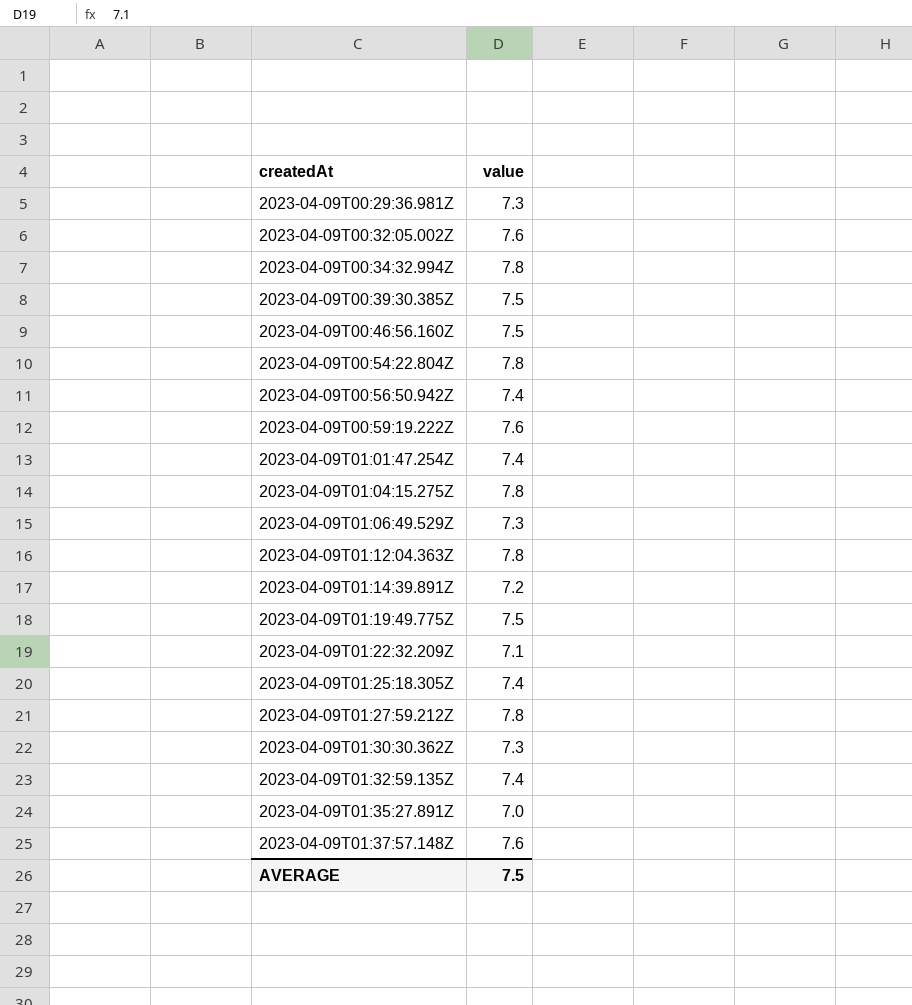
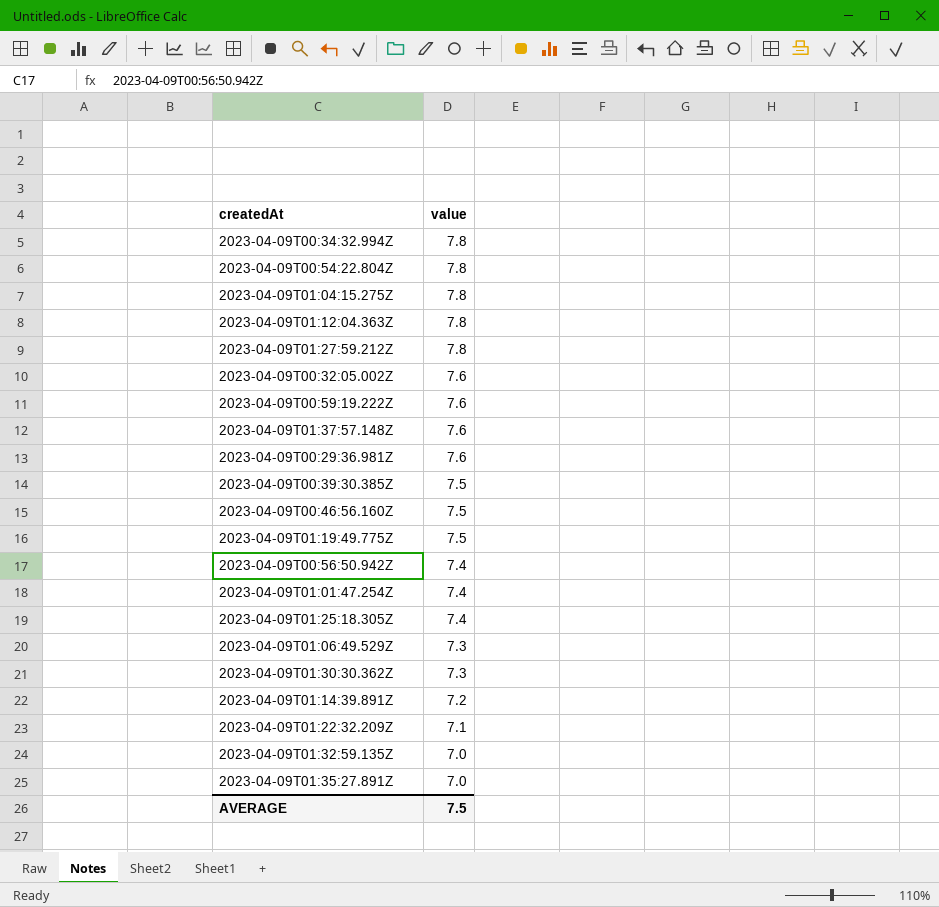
row order: createdAt ascending -> value descending
2023-04-09T00:29:36.981Z | value: 7.3 -> 7.6
2023-04-09T01:32:59.135Z | value: 7.4 -> 7.0

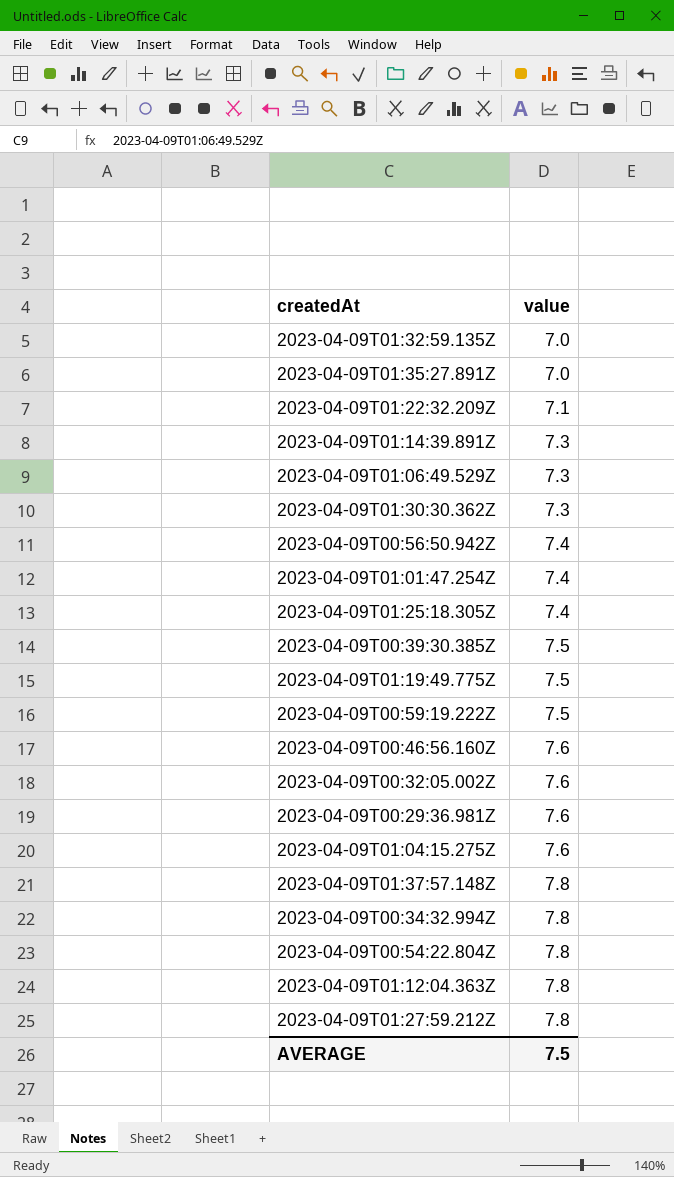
row order: value descending -> value ascending
2023-04-09T01:14:39.891Z | value: 7.2 -> 7.3
2023-04-09T00:59:19.222Z | value: 7.6 -> 7.5
2023-04-09T00:46:56.160Z | value: 7.5 -> 7.6
2023-04-09T01:04:15.275Z | value: 7.8 -> 7.6
2023-04-09T01:37:57.148Z | value: 7.6 -> 7.8

